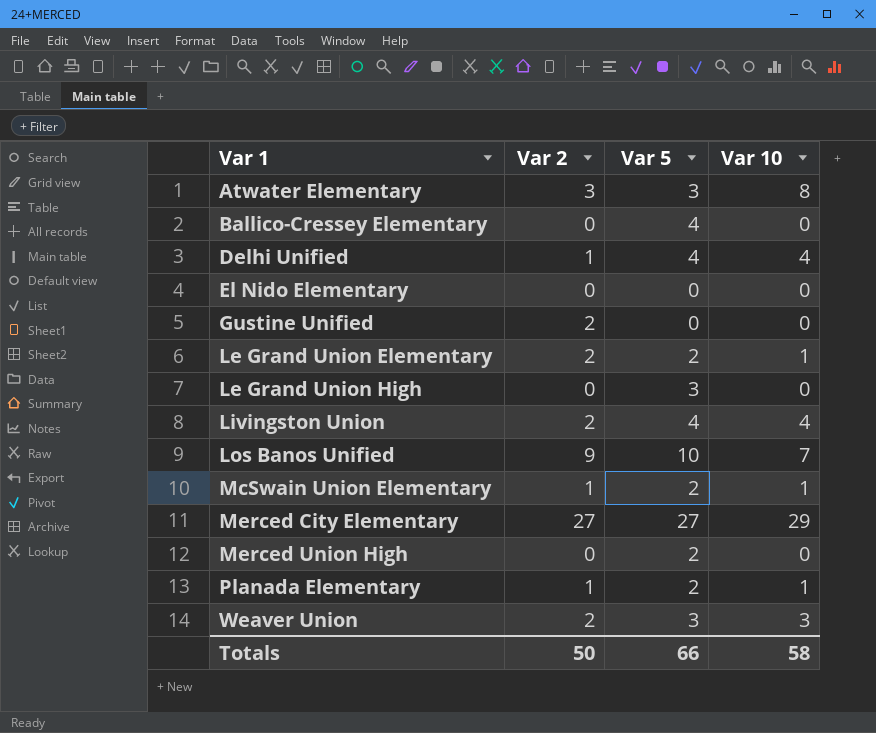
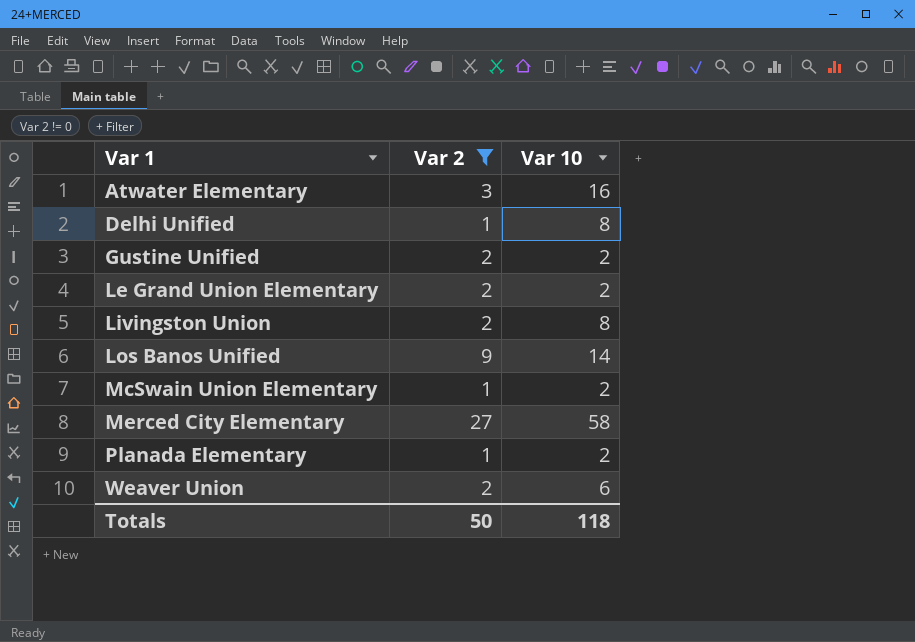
filter: none -> Var 2 != 0
column Var 5 | position: 3 -> none
Atwater Elementary | Var 10: 8 -> 16
Delhi Unified | Var 10: 4 -> 8
Gustine Unified | Var 10: 0 -> 2
Le Grand Union Elementary | Var 10: 1 -> 2
Livingston Union | Var 10: 4 -> 8
Los Banos Unified | Var 10: 7 -> 14
McSwain Union Elementary | Var 10: 1 -> 2
Merced City Elementary | Var 10: 29 -> 58
Planada Elementary | Var 10: 1 -> 2
Weaver Union | Var 10: 3 -> 6
Totals | Var 10: 58 -> 118

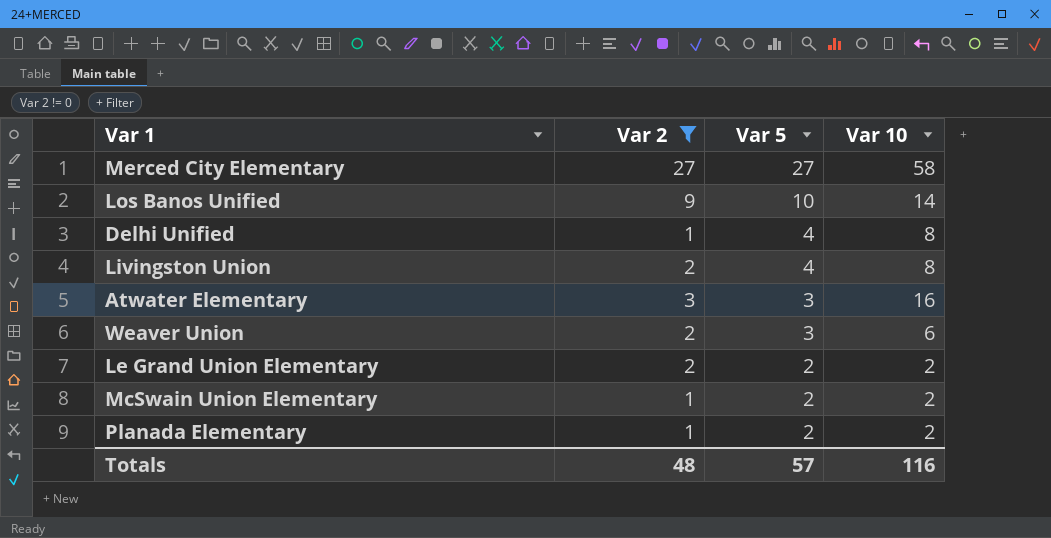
row order: Var 1 ascending -> Var 5 descending
column Var 5 | position: none -> 3
row Gustine Unified: 2 | 2 -> none
Totals | Var 2: 50 -> 48
Totals | Var 10: 118 -> 116

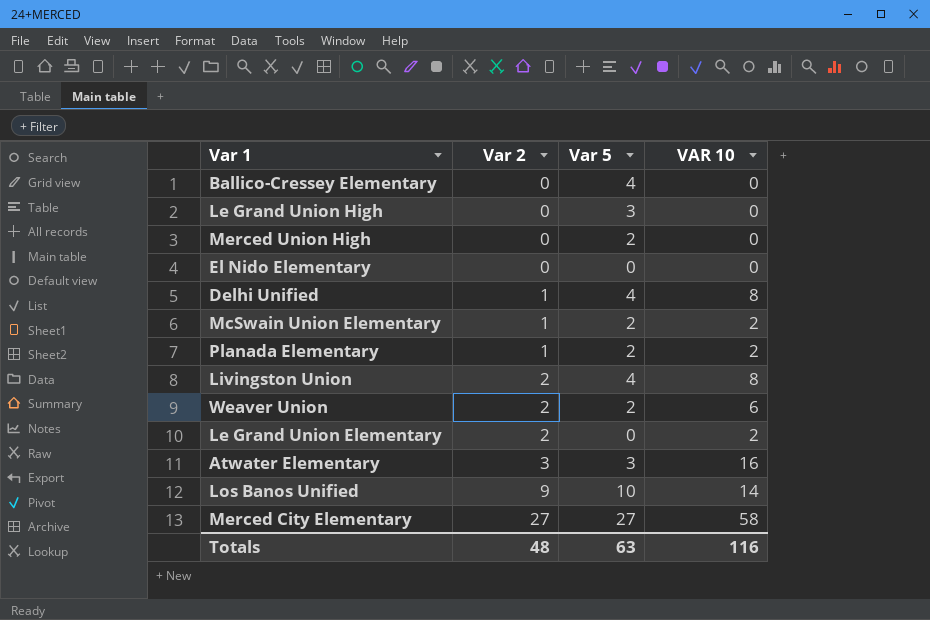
filter: Var 2 != 0 -> none
row order: Var 5 descending -> Var 2 ascending
column name: Var 10 -> VAR 10
Weaver Union | Var 5: 3 -> 2
Le Grand Union Elementary | Var 5: 2 -> 0
Totals | Var 5: 57 -> 63

